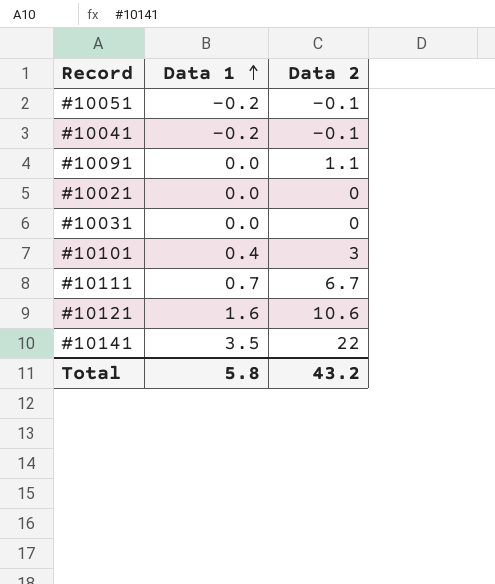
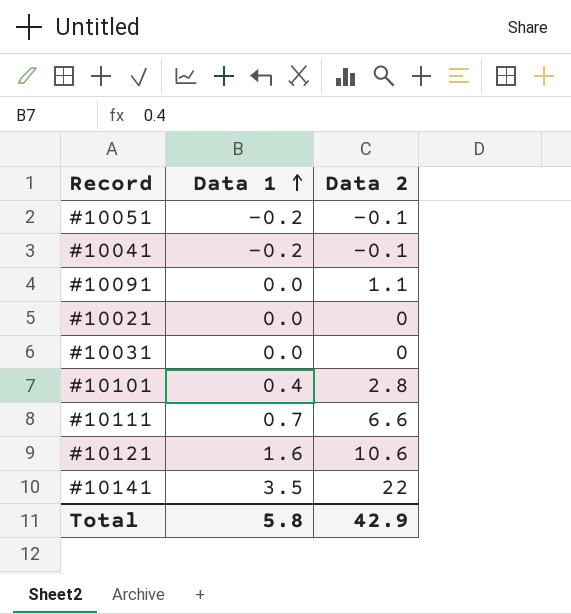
#10101 | Data 2: 3 -> 2.8
#10111 | Data 2: 6.7 -> 6.6
Total | Data 2: 43.2 -> 42.9

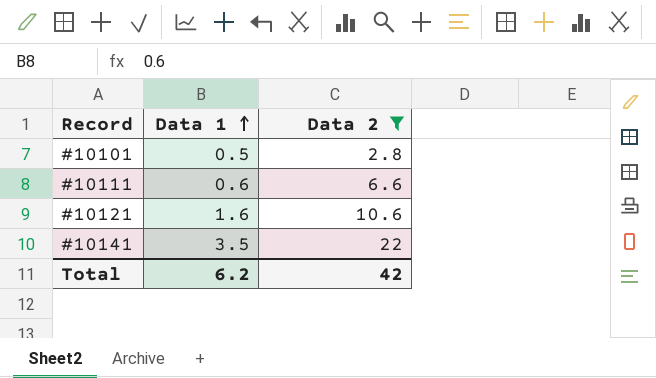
filter: none -> Data 2 >= 2.8
#10101 | Data 1: 0.4 -> 0.5
#10111 | Data 1: 0.7 -> 0.6
Total | Data 1: 5.8 -> 6.2
Total | Data 2: 42.9 -> 42

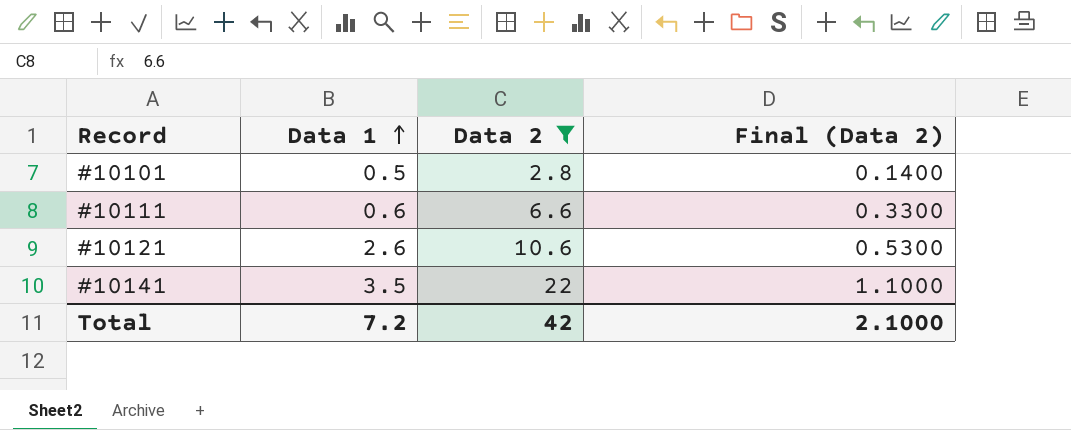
column Final (Data 2) | formula: none -> [Data 2] * 0.05
#10121 | Data 1: 1.6 -> 2.6
Total | Data 1: 6.2 -> 7.2

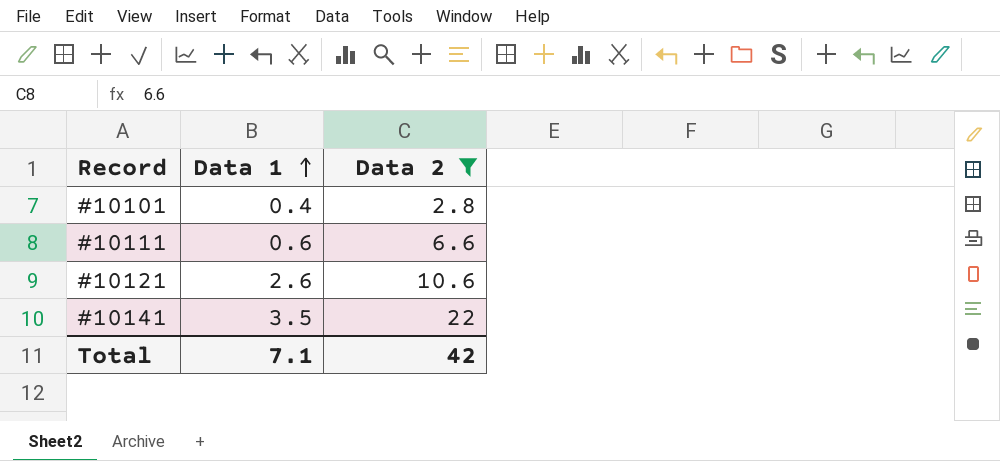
column Final (Data 2) | formula: [Data 2] * 0.05 -> none
#10101 | Data 1: 0.5 -> 0.4
Total | Data 1: 7.2 -> 7.1

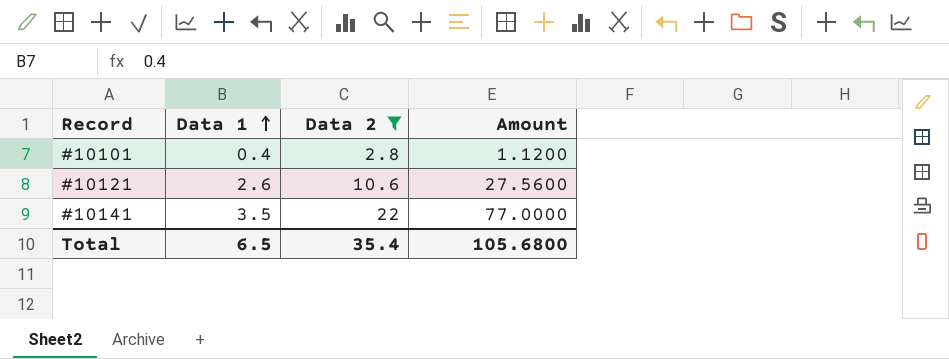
column Amount | formula: none -> [Data 1] * [Data 2]
row #10111: 0.6 | 6.6 -> none
Total | Data 1: 7.1 -> 6.5
Total | Data 2: 42 -> 35.4

